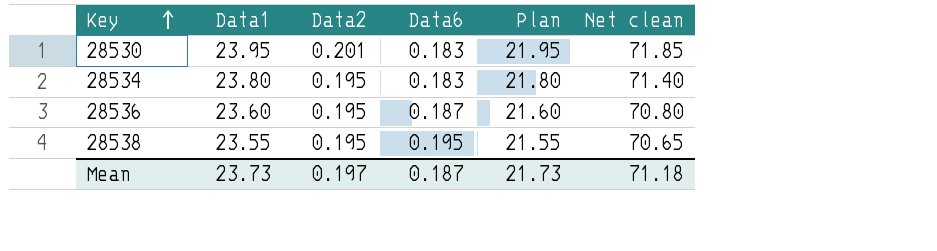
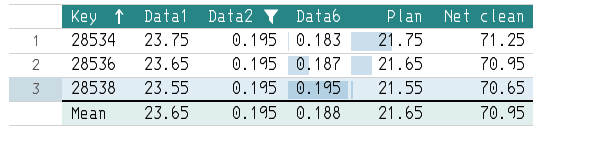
filter: none -> Data2 = 0.195
28534 | Data1: 23.80 -> 23.75
28534 | Plan: 21.80 -> 21.75
28534 | Net clean: 71.40 -> 71.25
28536 | Data1: 23.60 -> 23.65
28536 | Plan: 21.60 -> 21.65
28536 | Net clean: 70.80 -> 70.95
Mean | Data1: 23.73 -> 23.65
Mean | Data2: 0.197 -> 0.195
Mean | Data6: 0.187 -> 0.188
Mean | Plan: 21.73 -> 21.65
Mean | Net clean: 71.18 -> 70.95

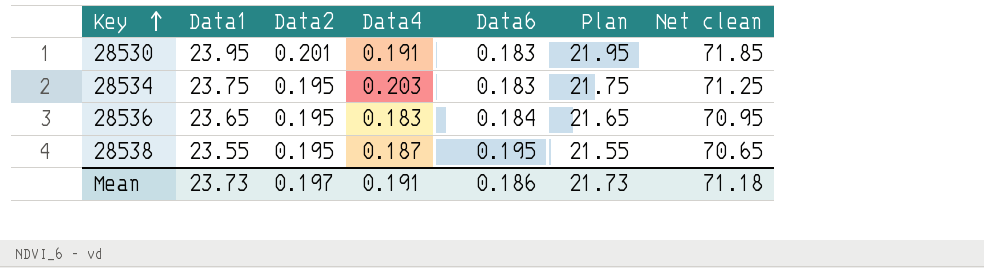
filter: Data2 = 0.195 -> none
column Data4 | position: none -> 4
28536 | Data6: 0.187 -> 0.184
Mean | Data1: 23.65 -> 23.73
Mean | Data2: 0.195 -> 0.197
Mean | Data6: 0.188 -> 0.186
Mean | Plan: 21.65 -> 21.73
Mean | Net clean: 70.95 -> 71.18

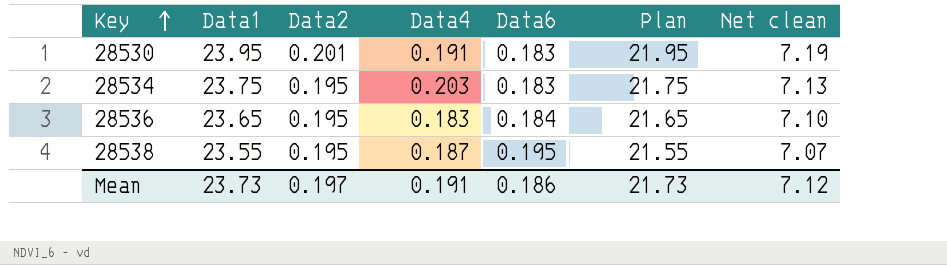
column Net clean | formula: [Data1] * 3 -> [Data1] * 0.3
Mean | Net clean: 71.18 -> 7.12

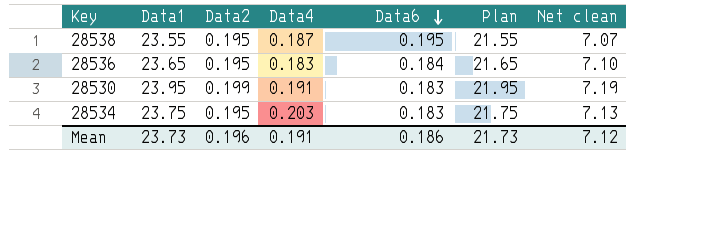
row order: Key ascending -> Data6 descending
28530 | Data2: 0.201 -> 0.199
Mean | Data2: 0.197 -> 0.196

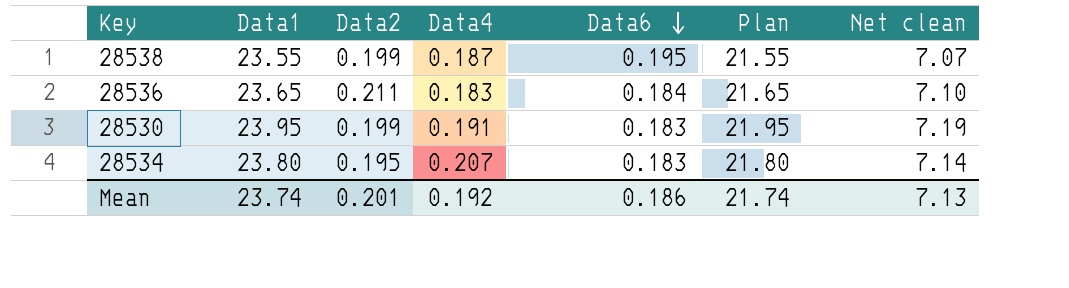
28538 | Data2: 0.195 -> 0.199
28536 | Data2: 0.195 -> 0.211
28534 | Data1: 23.75 -> 23.80
28534 | Data4: 0.203 -> 0.207
28534 | Plan: 21.75 -> 21.80
28534 | Net clean: 7.13 -> 7.14
Mean | Data1: 23.73 -> 23.74
Mean | Data2: 0.196 -> 0.201
Mean | Data4: 0.191 -> 0.192
Mean | Plan: 21.73 -> 21.74
Mean | Net clean: 7.12 -> 7.13

